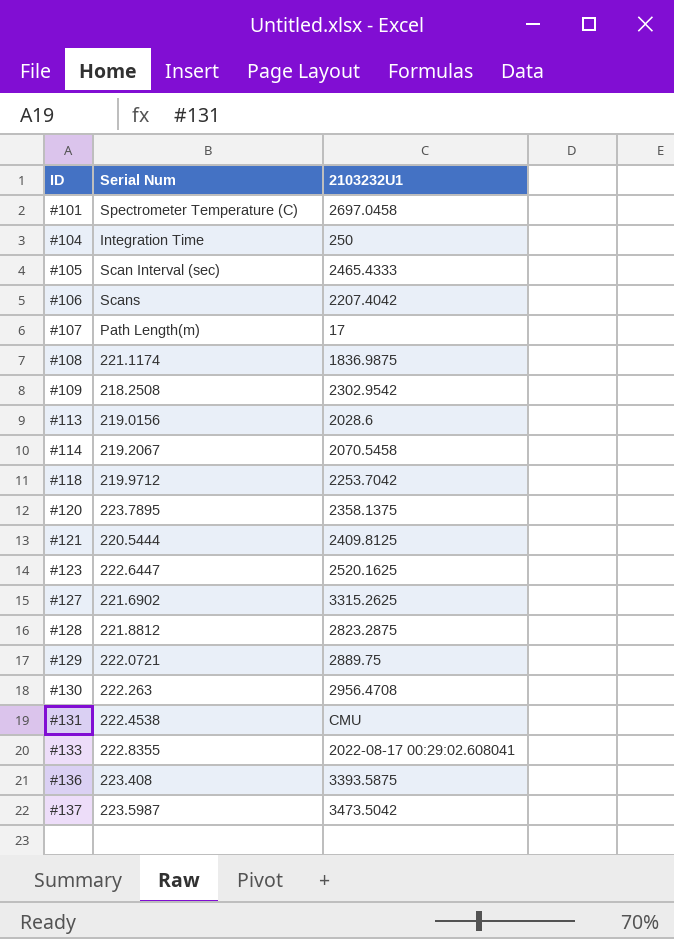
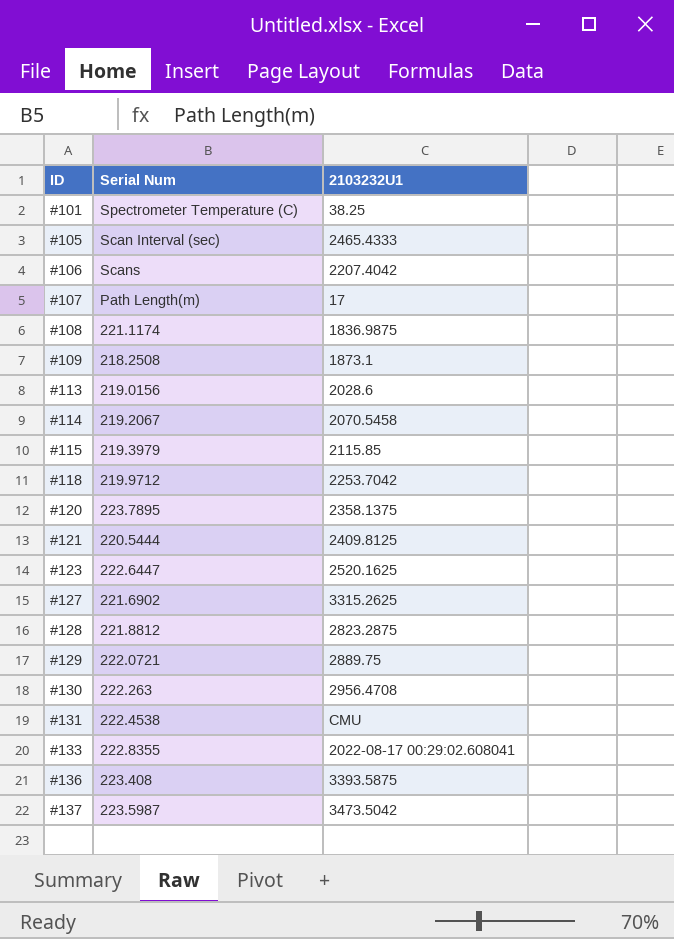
row #104: Integration Time | 250 -> none
#101 | 2103232U1: 2697.0458 -> 38.25
#109 | 2103232U1: 2302.9542 -> 1873.1
row #115: none -> 219.3979 | 2115.85

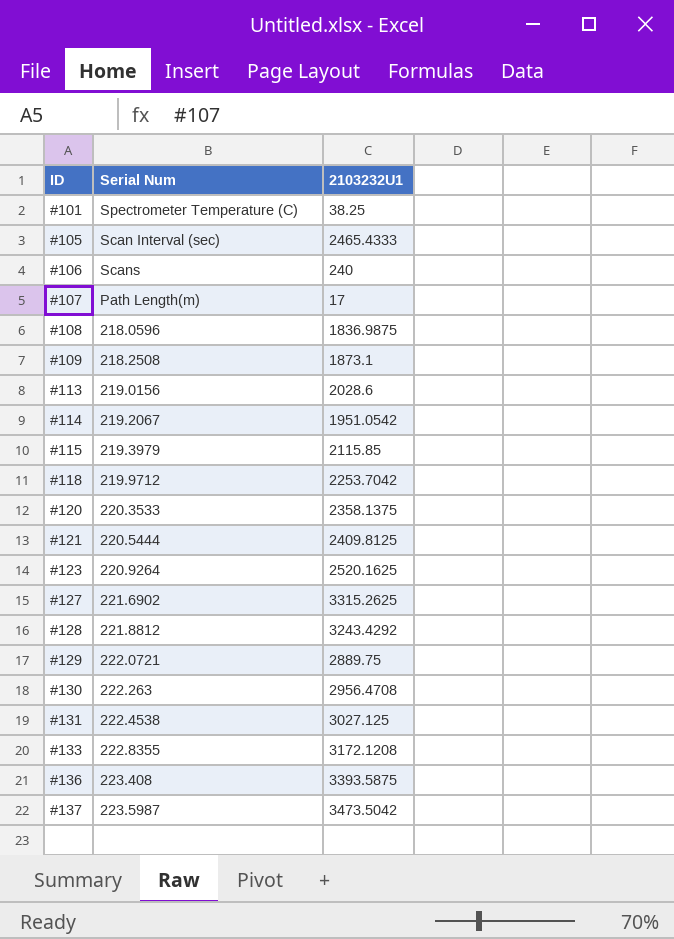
#106 | 2103232U1: 2207.4042 -> 240
#108 | Serial Num: 221.1174 -> 218.0596
#114 | 2103232U1: 2070.5458 -> 1951.0542
#120 | Serial Num: 223.7895 -> 220.3533
#123 | Serial Num: 222.6447 -> 220.9264
#128 | 2103232U1: 2823.2875 -> 3243.4292
#131 | 2103232U1: CMU -> 3027.125
#133 | 2103232U1: 2022-08-17 00:29:02.608041 -> 3172.1208

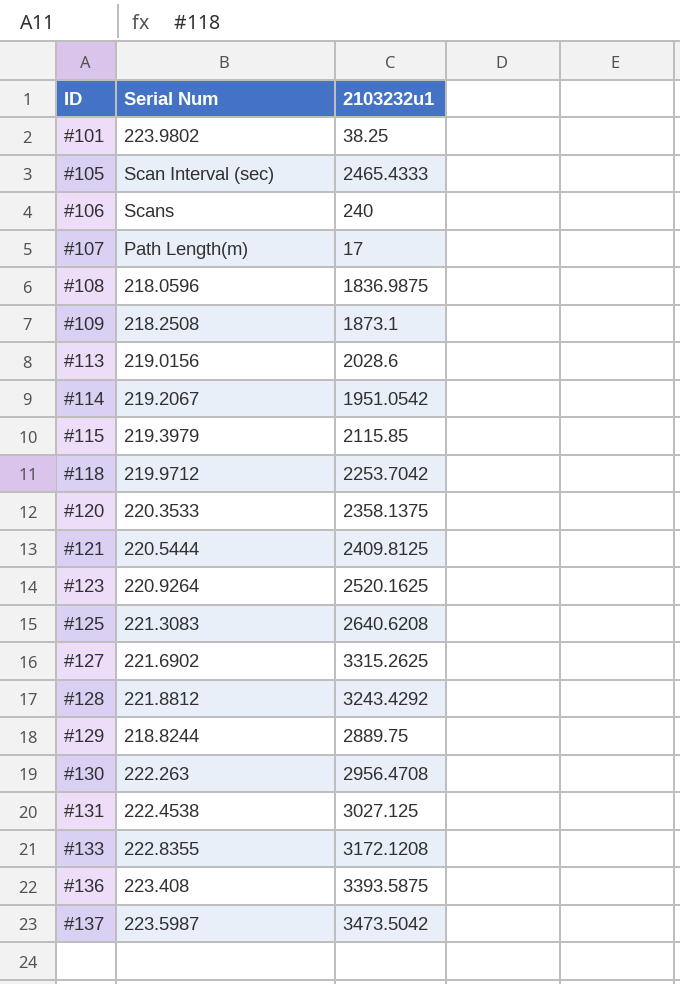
column name: 2103232U1 -> 2103232u1
#101 | Serial Num: Spectrometer Temperature (C) -> 223.9802
row #125: none -> 221.3083 | 2640.6208
#129 | Serial Num: 222.0721 -> 218.8244

